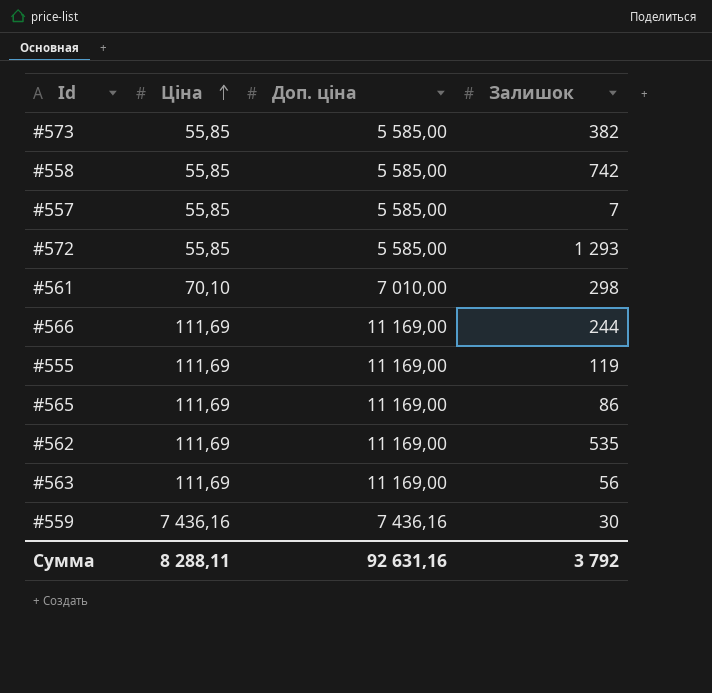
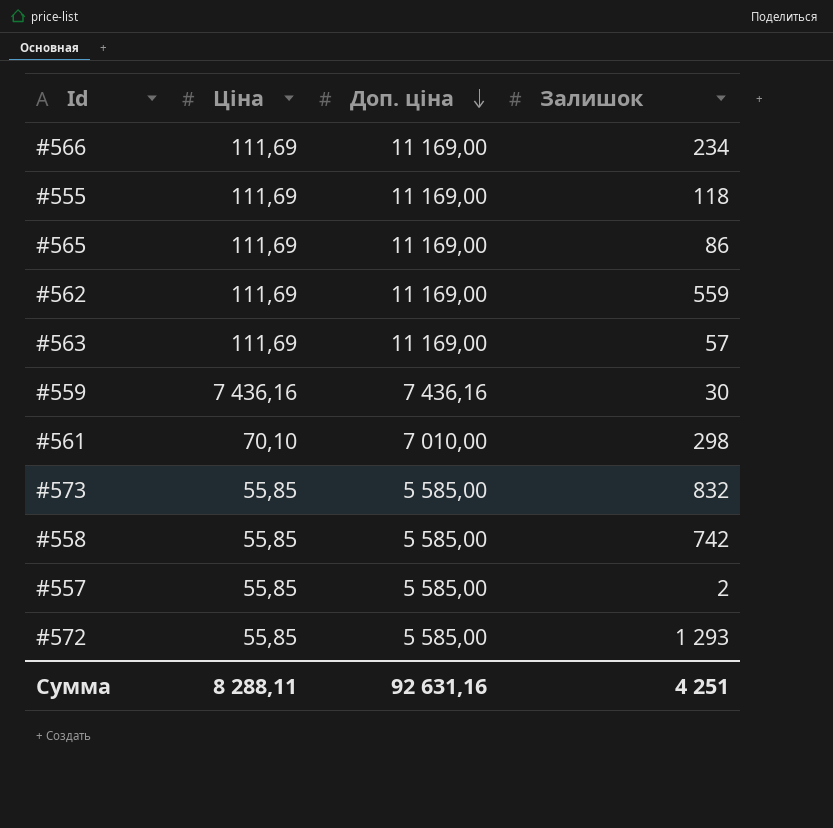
row order: Ціна ascending -> Доп. ціна descending
#566 | Залишок: 244 -> 234
#555 | Залишок: 119 -> 118
#562 | Залишок: 535 -> 559
#563 | Залишок: 56 -> 57
#573 | Залишок: 382 -> 832
#557 | Залишок: 7 -> 2
Сумма | Залишок: 3 792 -> 4 251

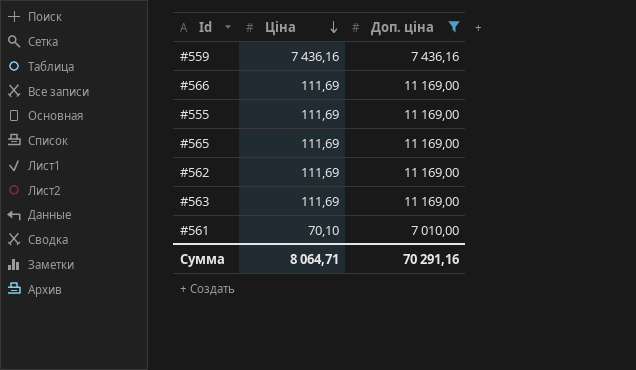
filter: none -> Доп. ціна != 5 585,00
row order: Доп. ціна descending -> Ціна descending
column Залишок | position: 4 -> none
Сумма | Ціна: 8 288,11 -> 8 064,71
Сумма | Доп. ціна: 92 631,16 -> 70 291,16

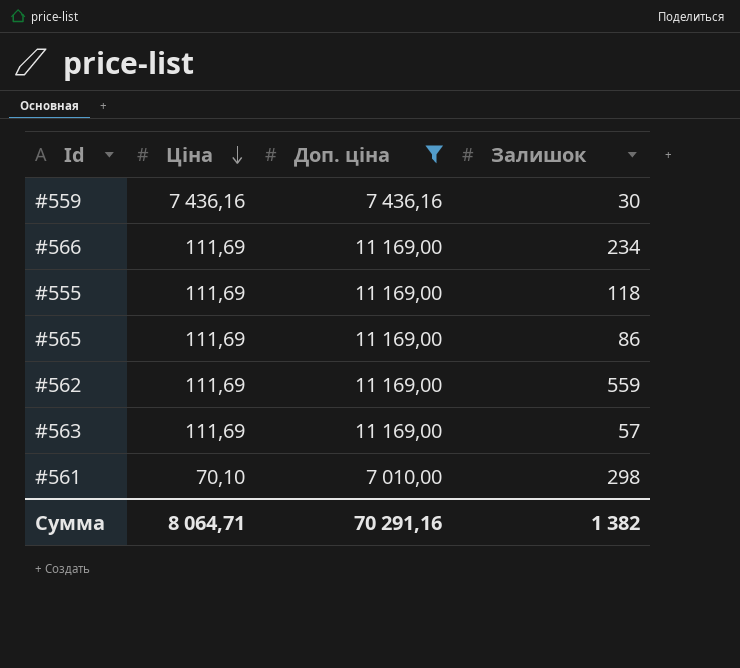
column Залишок | position: none -> 4

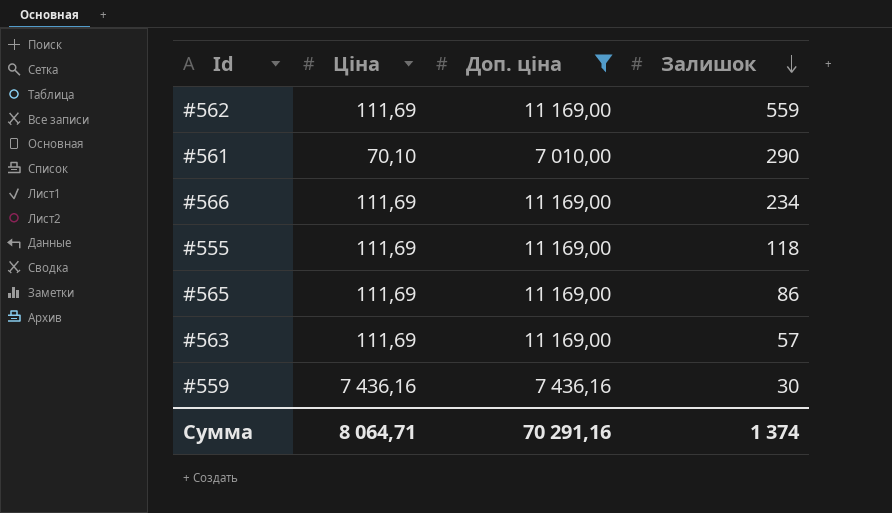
row order: Ціна descending -> Залишок descending
#561 | Залишок: 298 -> 290
Сумма | Залишок: 1 382 -> 1 374

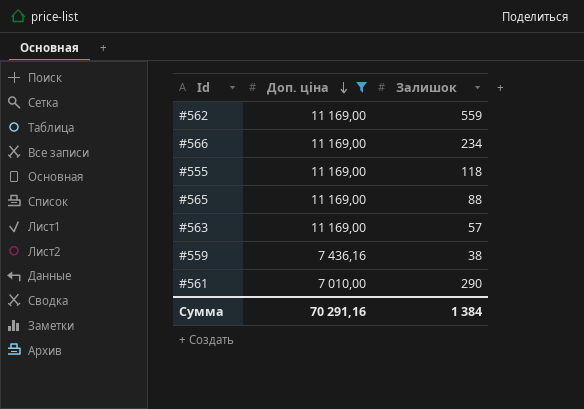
row order: Залишок descending -> Доп. ціна descending
column Ціна | position: 2 -> none
#565 | Залишок: 86 -> 88
#559 | Залишок: 30 -> 38
Сумма | Залишок: 1 374 -> 1 384

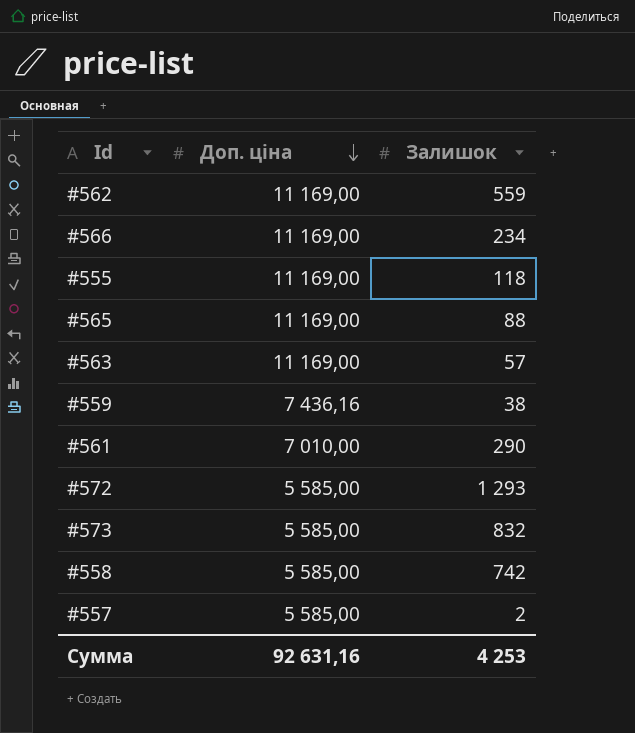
filter: Доп. ціна != 5 585,00 -> none
Сумма | Доп. ціна: 70 291,16 -> 92 631,16
Сумма | Залишок: 1 384 -> 4 253

